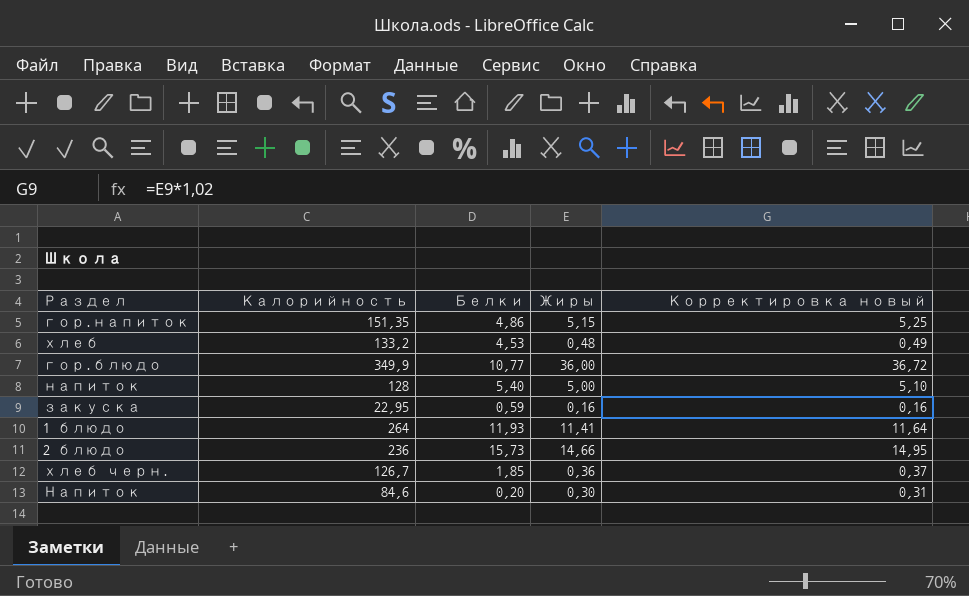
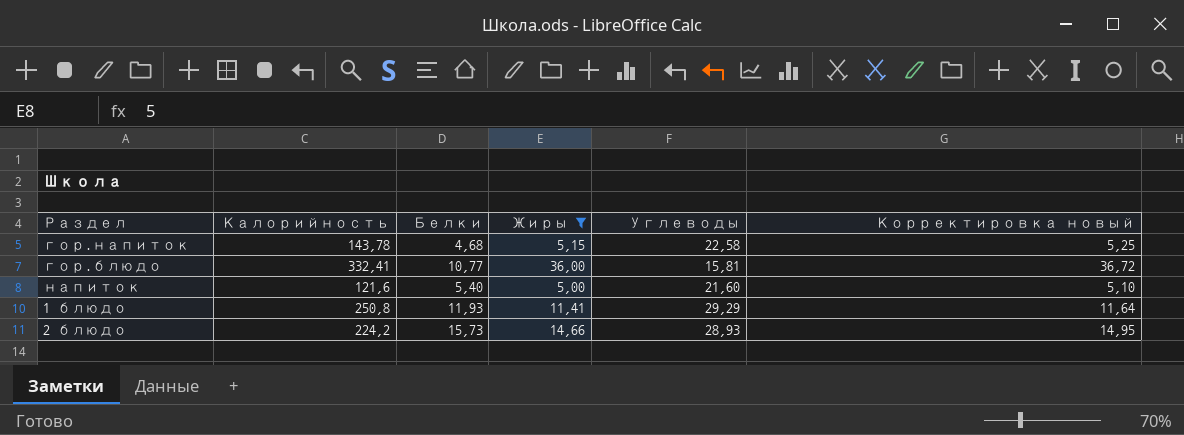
filter: none -> Жиры >= 5,00
column Углеводы | position: none -> 5
гор.напиток | Калорийность: 151,35 -> 143,78
гор.напиток | Белки: 4,86 -> 4,68
гор.блюдо | Калорийность: 349,9 -> 332,41
напиток | Калорийность: 128 -> 121,6
1 блюдо | Калорийность: 264 -> 250,8
2 блюдо | Калорийность: 236 -> 224,2

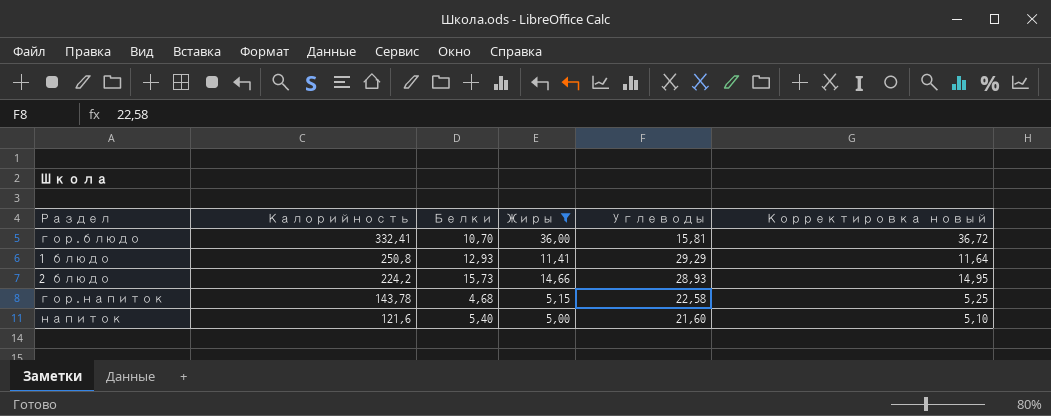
row order: none -> Калорийность descending
гор.блюдо | Белки: 10,77 -> 10,70
1 блюдо | Белки: 11,93 -> 12,93

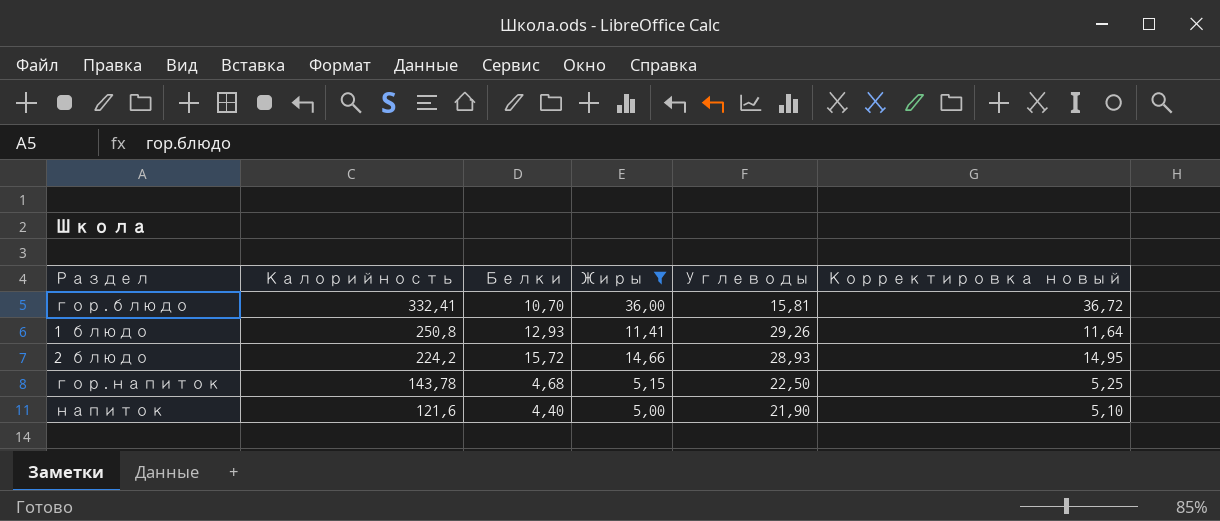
1 блюдо | Углеводы: 29,29 -> 29,26
2 блюдо | Белки: 15,73 -> 15,72
гор.напиток | Углеводы: 22,58 -> 22,50
напиток | Белки: 5,40 -> 4,40
напиток | Углеводы: 21,60 -> 21,90

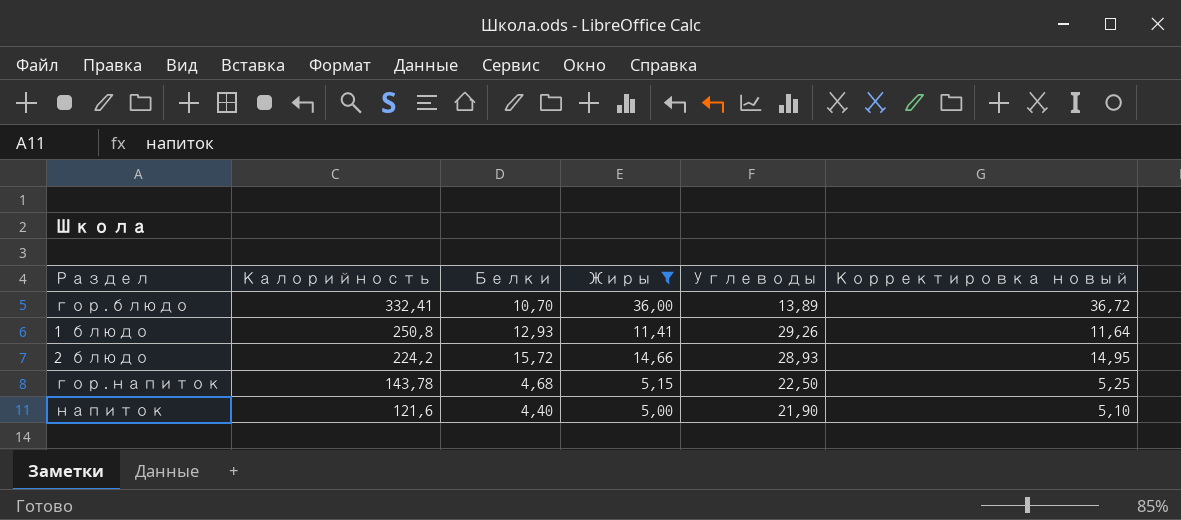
гор.блюдо | Углеводы: 15,81 -> 13,89

